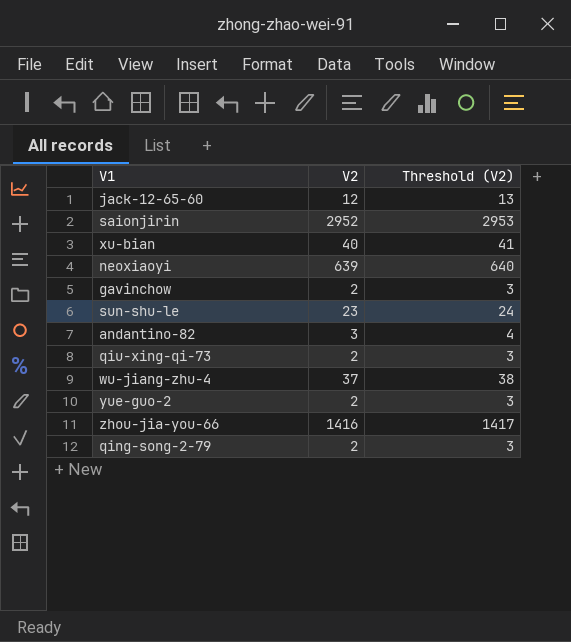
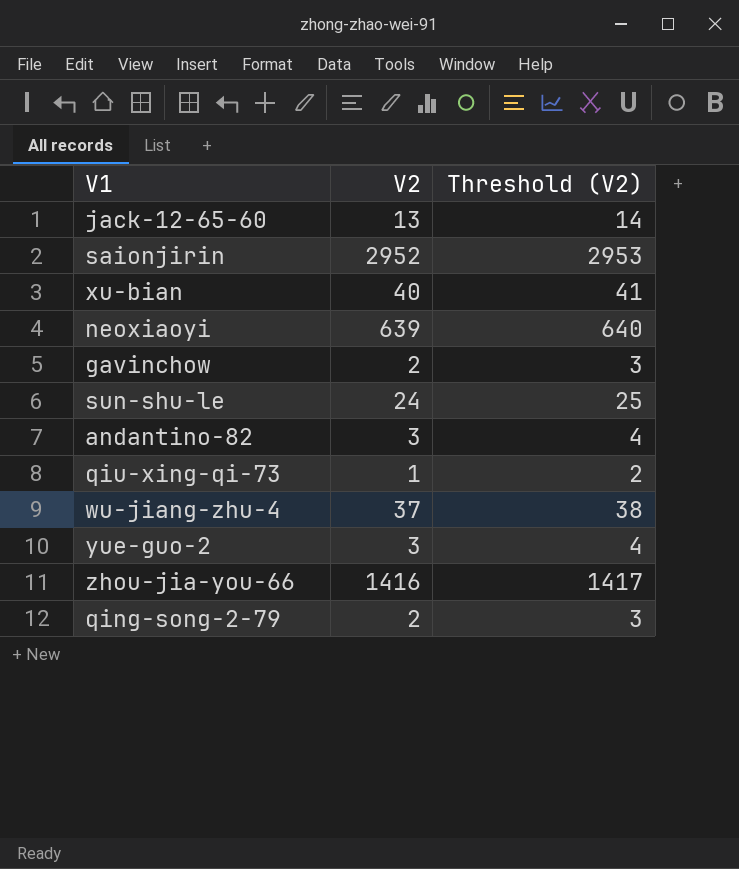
jack-12-65-60 | V2: 12 -> 13
jack-12-65-60 | Threshold (V2): 13 -> 14
sun-shu-le | V2: 23 -> 24
sun-shu-le | Threshold (V2): 24 -> 25
qiu-xing-qi-73 | V2: 2 -> 1
qiu-xing-qi-73 | Threshold (V2): 3 -> 2
yue-guo-2 | V2: 2 -> 3
yue-guo-2 | Threshold (V2): 3 -> 4

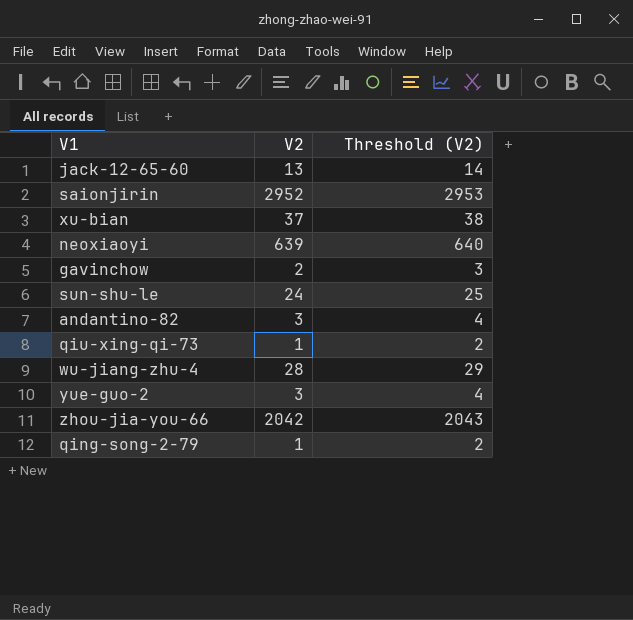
xu-bian | V2: 40 -> 37
xu-bian | Threshold (V2): 41 -> 38
wu-jiang-zhu-4 | V2: 37 -> 28
wu-jiang-zhu-4 | Threshold (V2): 38 -> 29
zhou-jia-you-66 | V2: 1416 -> 2042
zhou-jia-you-66 | Threshold (V2): 1417 -> 2043
qing-song-2-79 | V2: 2 -> 1
qing-song-2-79 | Threshold (V2): 3 -> 2

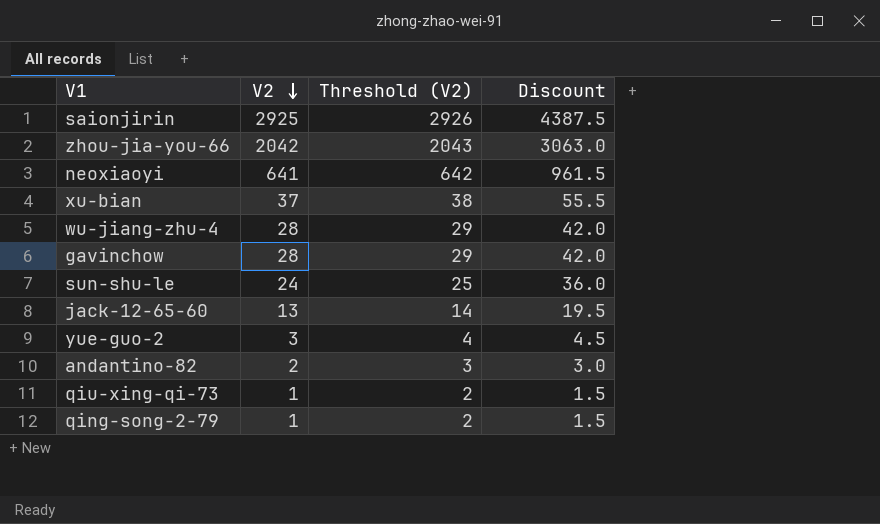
row order: none -> V2 descending
column Discount | formula: none -> [V2] * 1.5
saionjirin | V2: 2952 -> 2925
saionjirin | Threshold (V2): 2953 -> 2926
neoxiaoyi | V2: 639 -> 641
neoxiaoyi | Threshold (V2): 640 -> 642
gavinchow | V2: 2 -> 28
gavinchow | Threshold (V2): 3 -> 29
andantino-82 | V2: 3 -> 2
andantino-82 | Threshold (V2): 4 -> 3

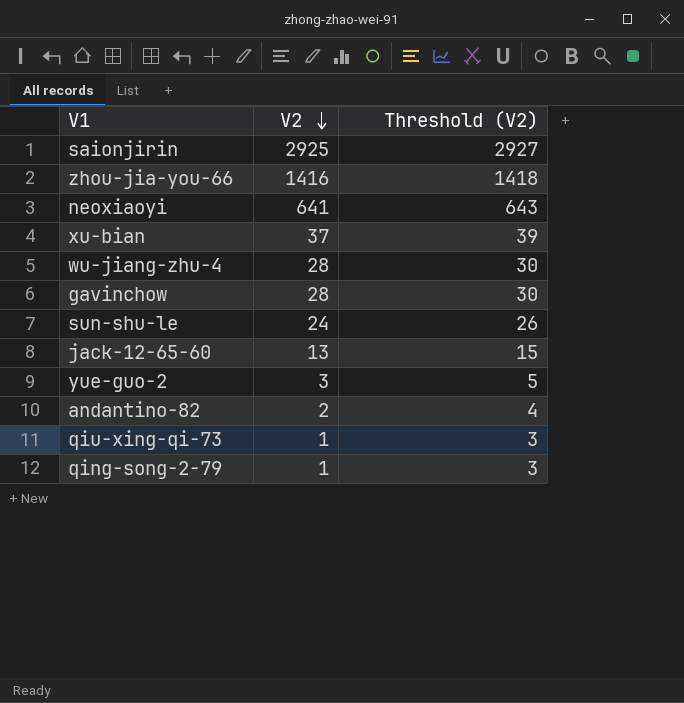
column Discount | formula: [V2] * 1.5 -> none
column Threshold (V2) | formula: [V2] + 1 -> [V2] + 2
zhou-jia-you-66 | V2: 2042 -> 1416

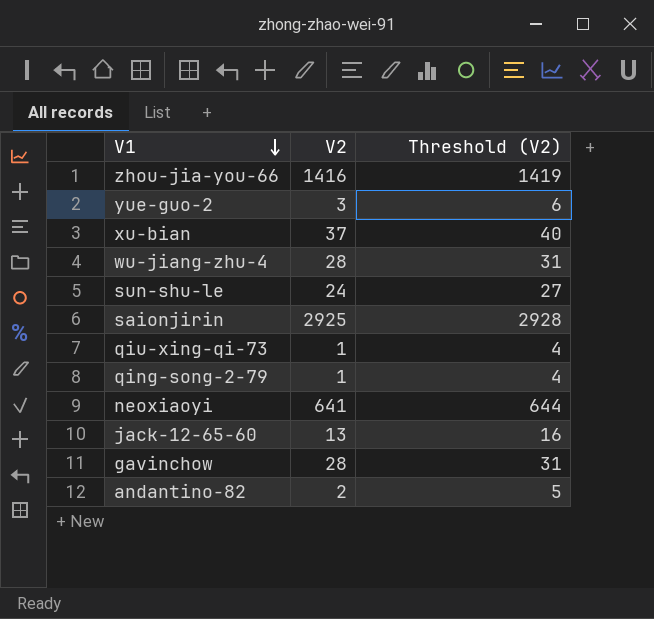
row order: V2 descending -> V1 descending
column Threshold (V2) | formula: [V2] + 2 -> [V2] + 3

